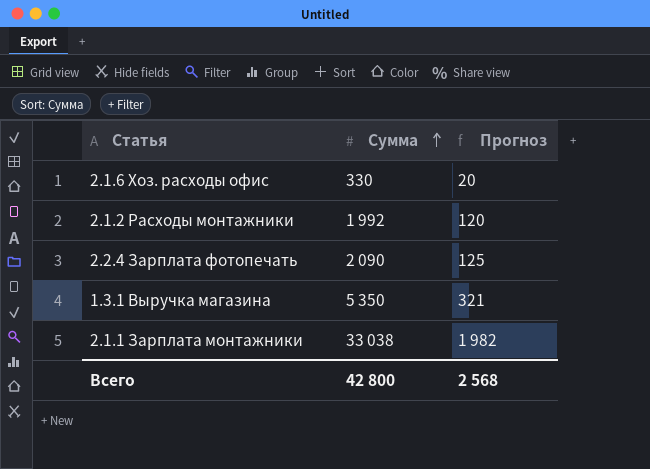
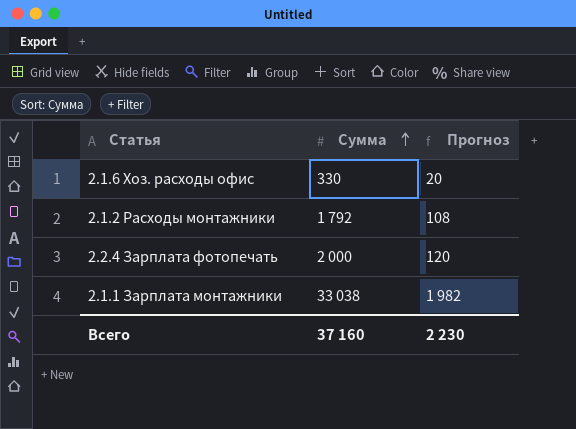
row 1.3.1 Выручка магазина: 5 350 | 321 -> none
2.1.2 Расходы монтажники | Сумма: 1 992 -> 1 792
2.1.2 Расходы монтажники | Прогноз: 120 -> 108
2.2.4 Зарплата фотопечать | Сумма: 2 090 -> 2 000
2.2.4 Зарплата фотопечать | Прогноз: 125 -> 120
Всего | Сумма: 42 800 -> 37 160
Всего | Прогноз: 2 568 -> 2 230

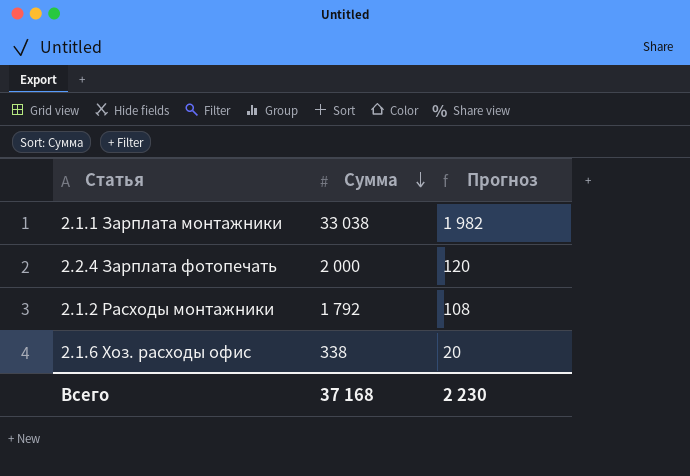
row order: Сумма ascending -> Сумма descending
2.1.6 Хоз. расходы офис | Сумма: 330 -> 338
Всего | Сумма: 37 160 -> 37 168

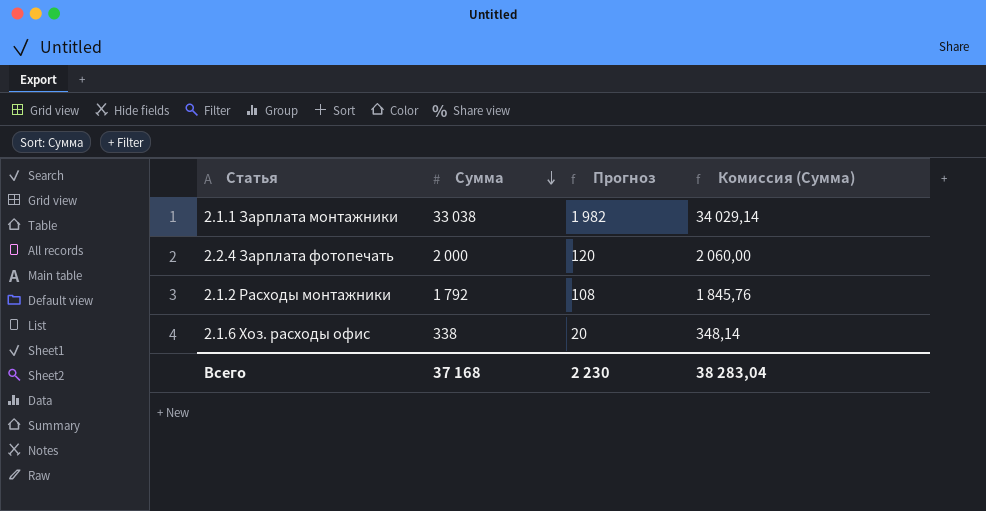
column Комиссия (Сумма) | formula: none -> [Сумма] * 1,03

